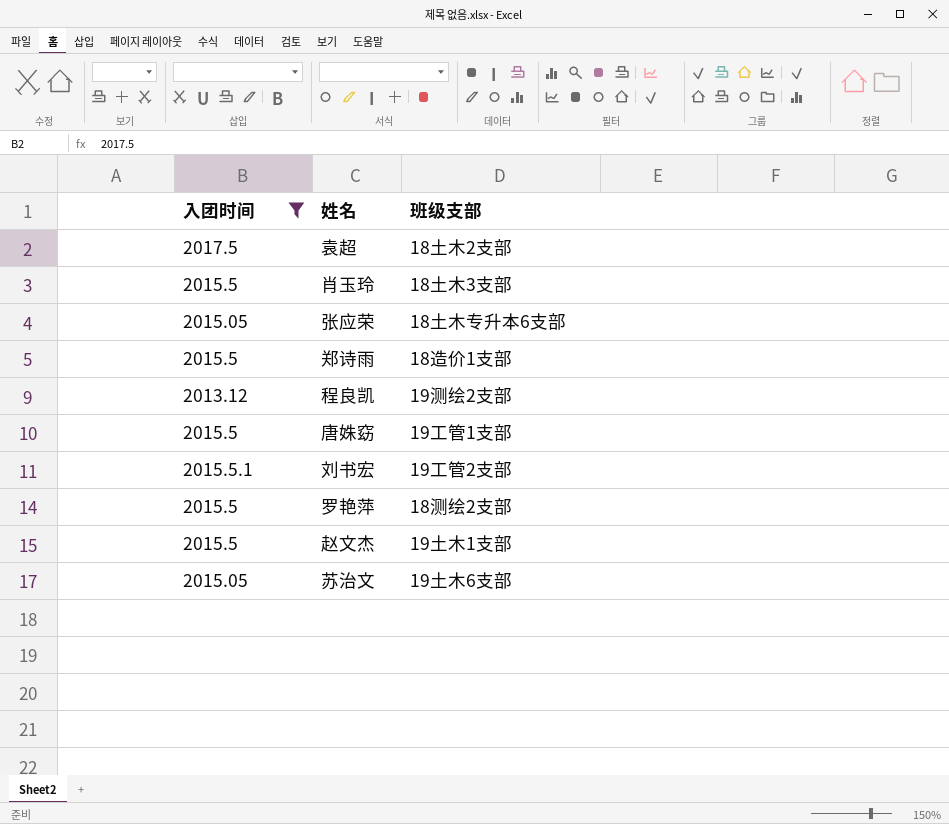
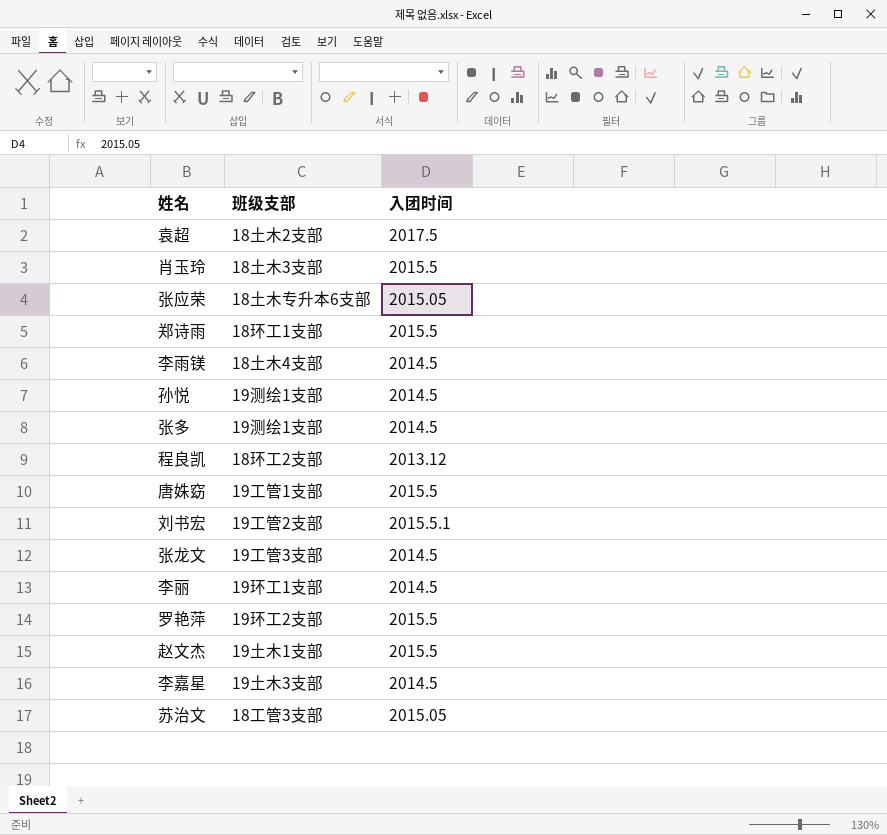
filter: 入团时间 != 2014.5 -> none
column 入团时间 | position: 1 -> 3
郑诗雨 | 班级支部: 18造价1支部 -> 18环工1支部
程良凯 | 班级支部: 19测绘2支部 -> 18环工2支部
罗艳萍 | 班级支部: 18测绘2支部 -> 19环工2支部
苏治文 | 班级支部: 19土木6支部 -> 18工管3支部

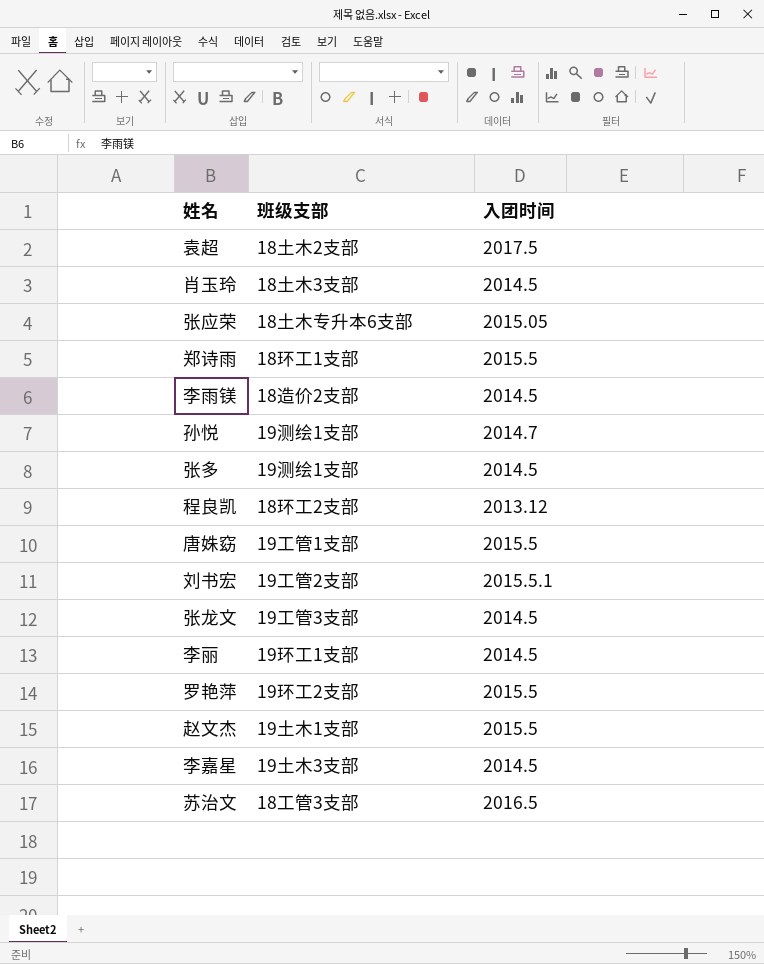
肖玉玲 | 入团时间: 2015.5 -> 2014.5
李雨镁 | 班级支部: 18土木4支部 -> 18造价2支部
孙悦 | 入团时间: 2014.5 -> 2014.7
苏治文 | 入团时间: 2015.05 -> 2016.5

